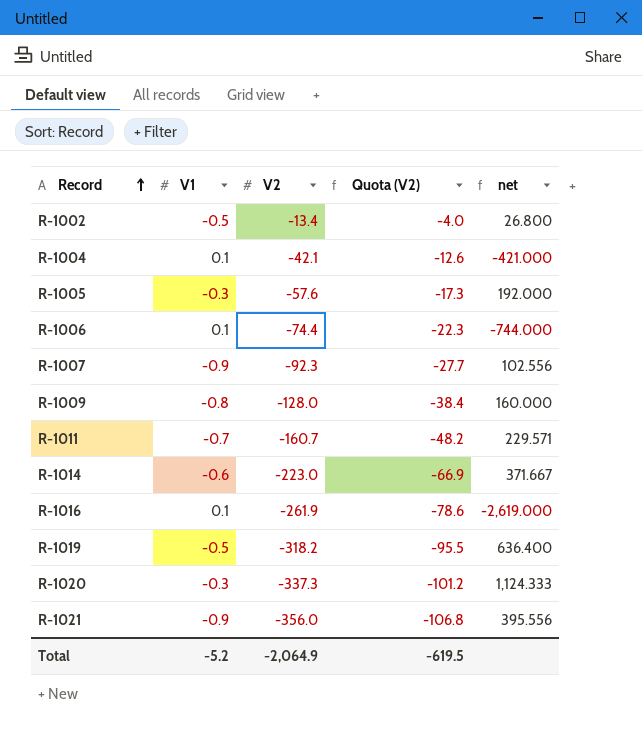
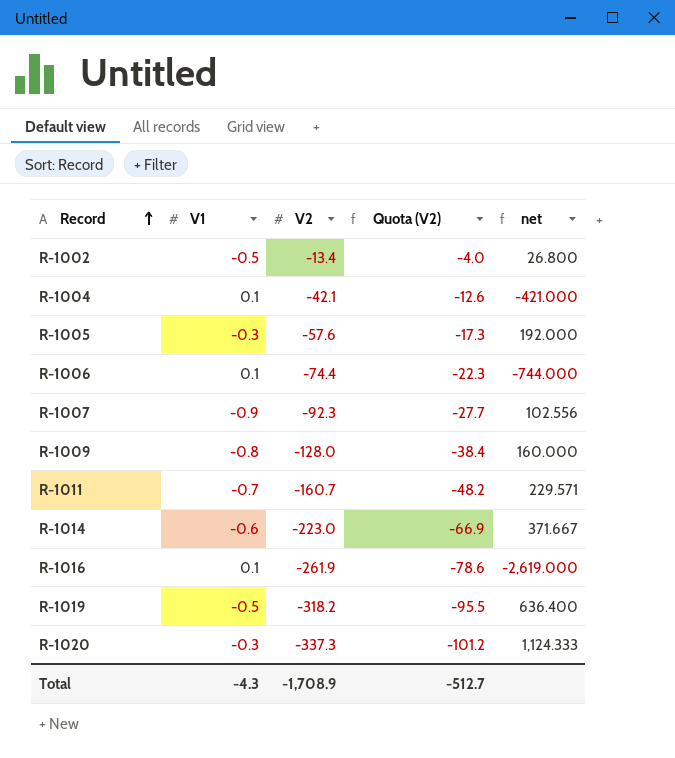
row R-1021: -0.9 | -356.0 | -106.8 | 395.556 -> none
Total | V1: -5.2 -> -4.3
Total | V2: -2,064.9 -> -1,708.9
Total | Quota (V2): -619.5 -> -512.7

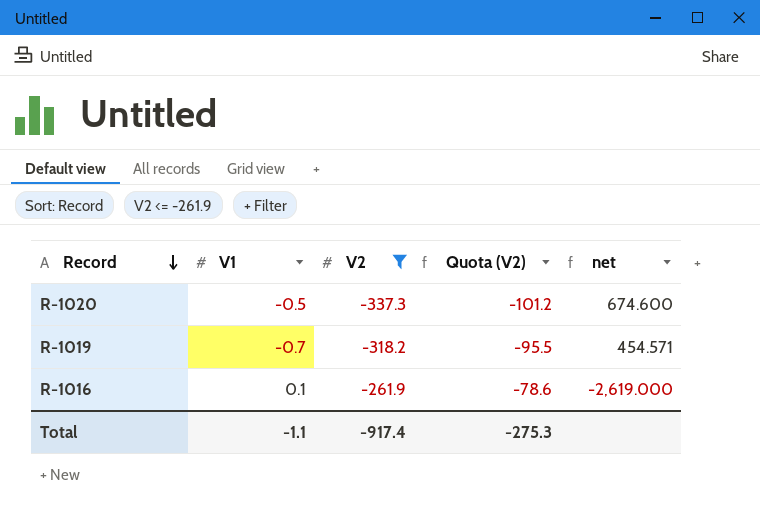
filter: none -> V2 <= -261.9
row order: Record ascending -> Record descending
R-1020 | V1: -0.3 -> -0.5
R-1020 | net: 1,124.333 -> 674.600
R-1019 | V1: -0.5 -> -0.7
R-1019 | net: 636.400 -> 454.571
Total | V1: -4.3 -> -1.1
Total | V2: -1,708.9 -> -917.4
Total | Quota (V2): -512.7 -> -275.3

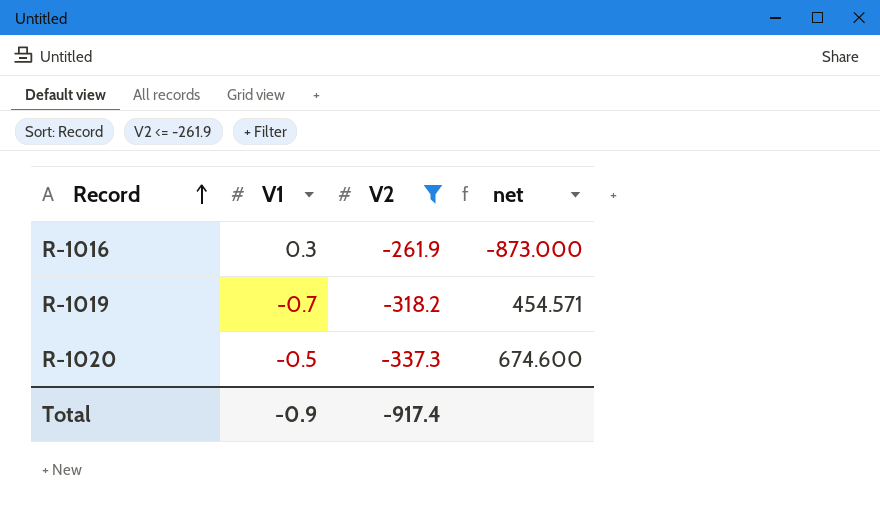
row order: Record descending -> Record ascending
column Quota (V2) | formula: [V2] * 0.3 -> none
R-1016 | V1: 0.1 -> 0.3
R-1016 | net: -2,619.000 -> -873.000
Total | V1: -1.1 -> -0.9

